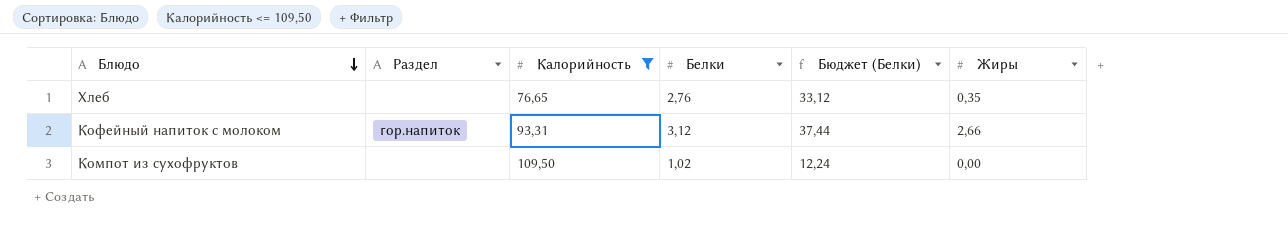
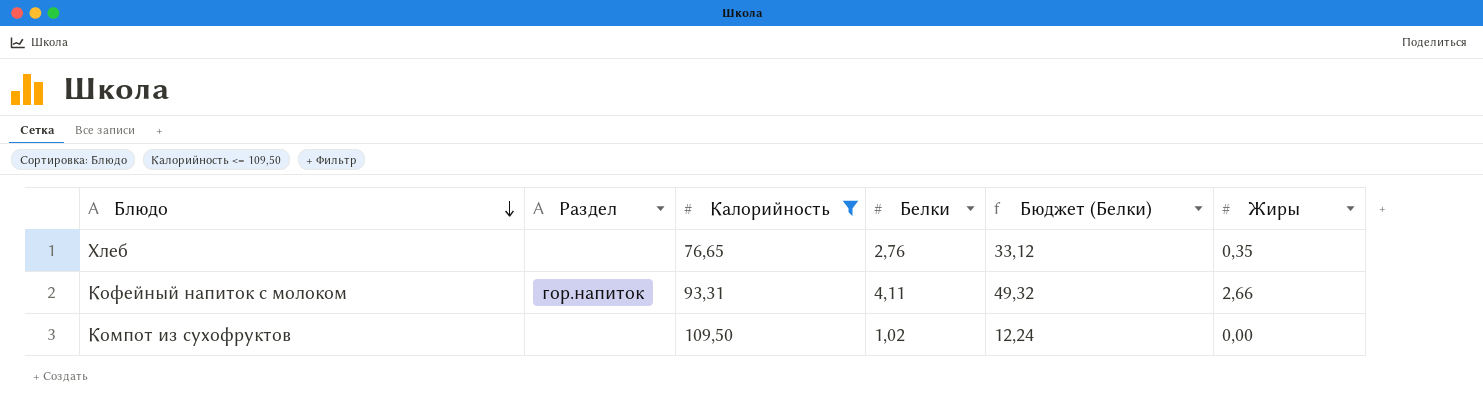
Кофейный напиток с молоком | Белки: 3,12 -> 4,11
Кофейный напиток с молоком | Бюджет (Белки): 37,44 -> 49,32

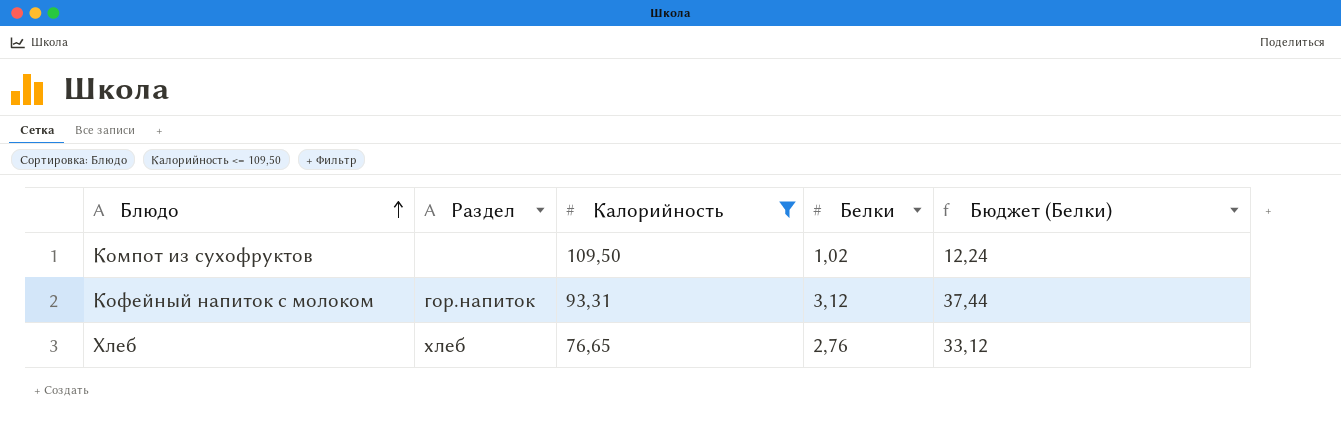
row order: Блюдо descending -> Блюдо ascending
column Жиры | position: 6 -> none
Кофейный напиток с молоком | Белки: 4,11 -> 3,12
Кофейный напиток с молоком | Бюджет (Белки): 49,32 -> 37,44
Хлеб | Раздел: none -> хлеб

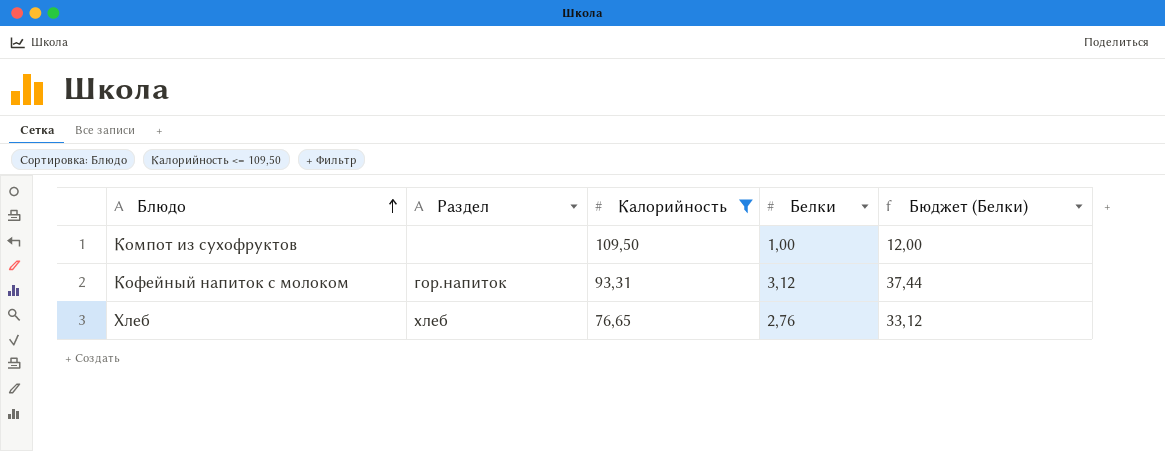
Компот из сухофруктов | Белки: 1,02 -> 1,00
Компот из сухофруктов | Бюджет (Белки): 12,24 -> 12,00

